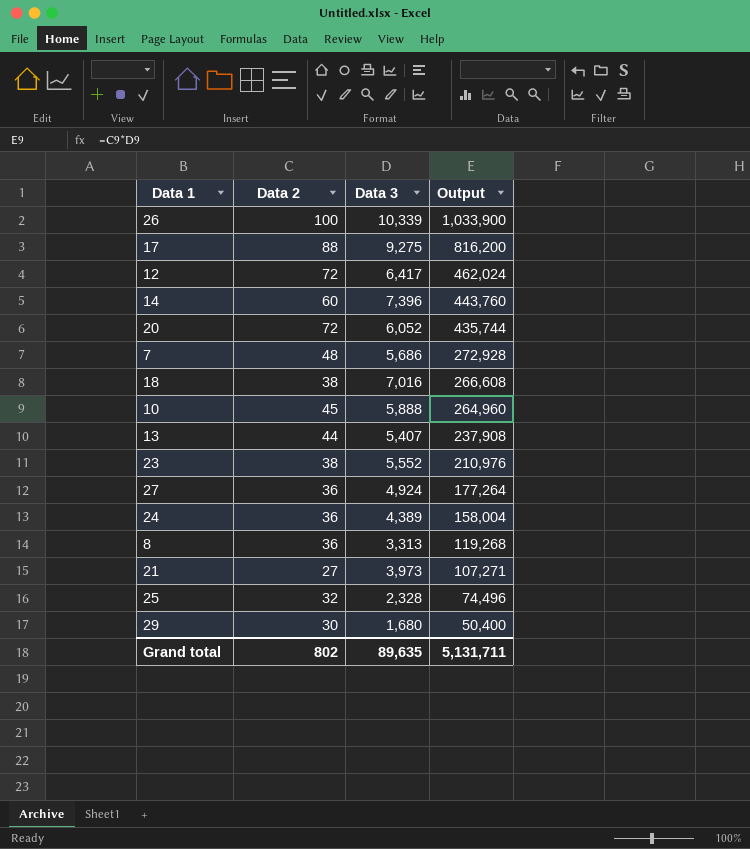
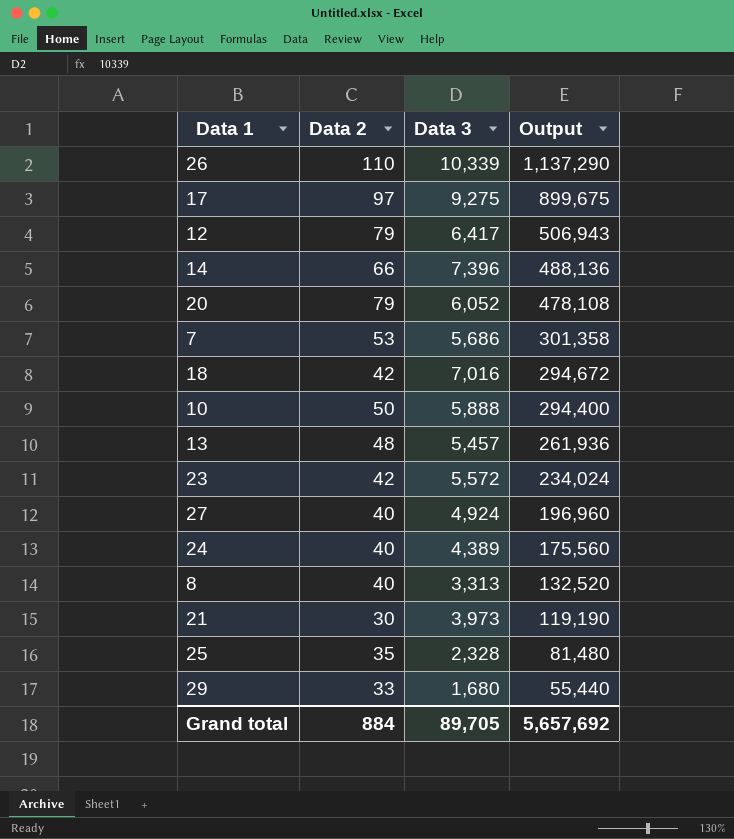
26 | Data 2: 100 -> 110
26 | Output: 1,033,900 -> 1,137,290
17 | Data 2: 88 -> 97
17 | Output: 816,200 -> 899,675
12 | Data 2: 72 -> 79
12 | Output: 462,024 -> 506,943
14 | Data 2: 60 -> 66
14 | Output: 443,760 -> 488,136
20 | Data 2: 72 -> 79
20 | Output: 435,744 -> 478,108
7 | Data 2: 48 -> 53
7 | Output: 272,928 -> 301,358
18 | Data 2: 38 -> 42
18 | Output: 266,608 -> 294,672
10 | Data 2: 45 -> 50
10 | Output: 264,960 -> 294,400
13 | Data 2: 44 -> 48
13 | Data 3: 5,407 -> 5,457
13 | Output: 237,908 -> 261,936
23 | Data 2: 38 -> 42
23 | Data 3: 5,552 -> 5,572
23 | Output: 210,976 -> 234,024
27 | Data 2: 36 -> 40
27 | Output: 177,264 -> 196,960
24 | Data 2: 36 -> 40
24 | Output: 158,004 -> 175,560
8 | Data 2: 36 -> 40
8 | Output: 119,268 -> 132,520
21 | Data 2: 27 -> 30
21 | Output: 107,271 -> 119,190
25 | Data 2: 32 -> 35
25 | Output: 74,496 -> 81,480
29 | Data 2: 30 -> 33
29 | Output: 50,400 -> 55,440
Grand total | Data 2: 802 -> 884
Grand total | Data 3: 89,635 -> 89,705
Grand total | Output: 5,131,711 -> 5,657,692

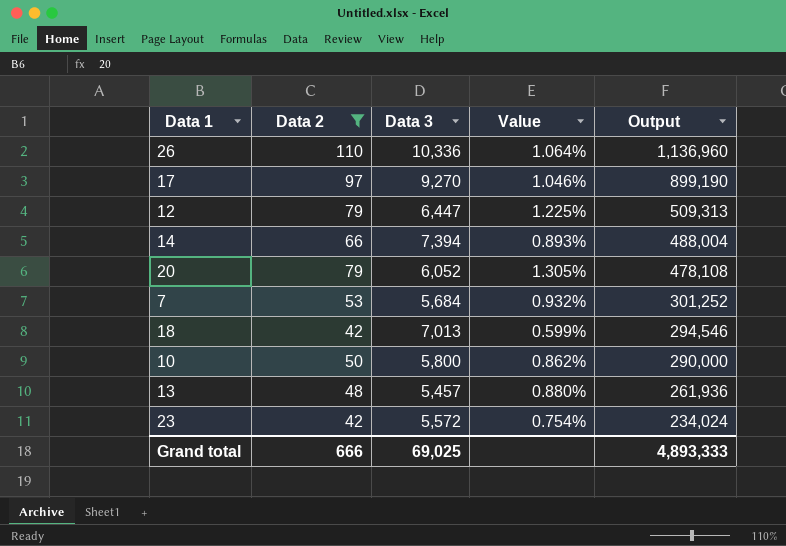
filter: none -> Data 2 >= 42
column Value | formula: none -> [Data 2] / [Data 3]
26 | Data 3: 10,339 -> 10,336
26 | Output: 1,137,290 -> 1,136,960
17 | Data 3: 9,275 -> 9,270
17 | Output: 899,675 -> 899,190
12 | Data 3: 6,417 -> 6,447
12 | Output: 506,943 -> 509,313
14 | Data 3: 7,396 -> 7,394
14 | Output: 488,136 -> 488,004
7 | Data 3: 5,686 -> 5,684
7 | Output: 301,358 -> 301,252
18 | Data 3: 7,016 -> 7,013
18 | Output: 294,672 -> 294,546
10 | Data 3: 5,888 -> 5,800
10 | Output: 294,400 -> 290,000
Grand total | Data 2: 884 -> 666
Grand total | Data 3: 89,705 -> 69,025
Grand total | Output: 5,657,692 -> 4,893,333

